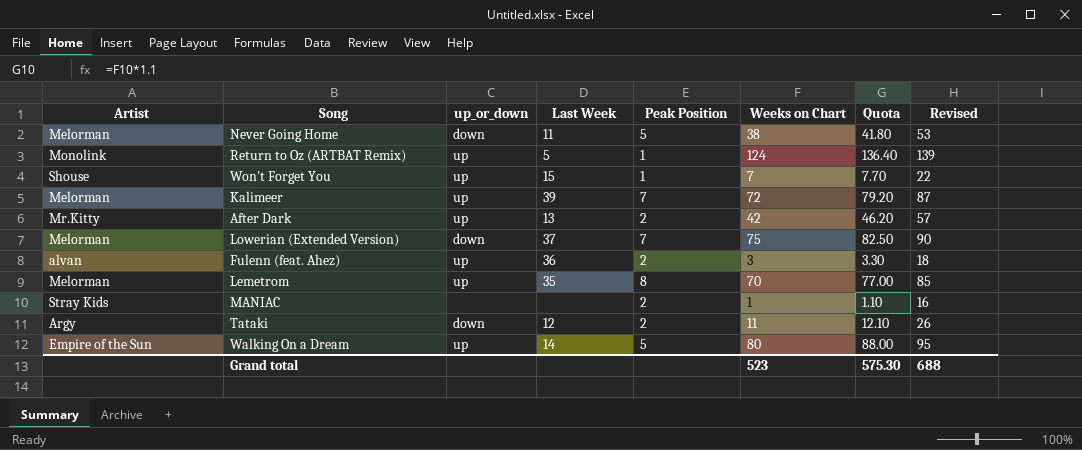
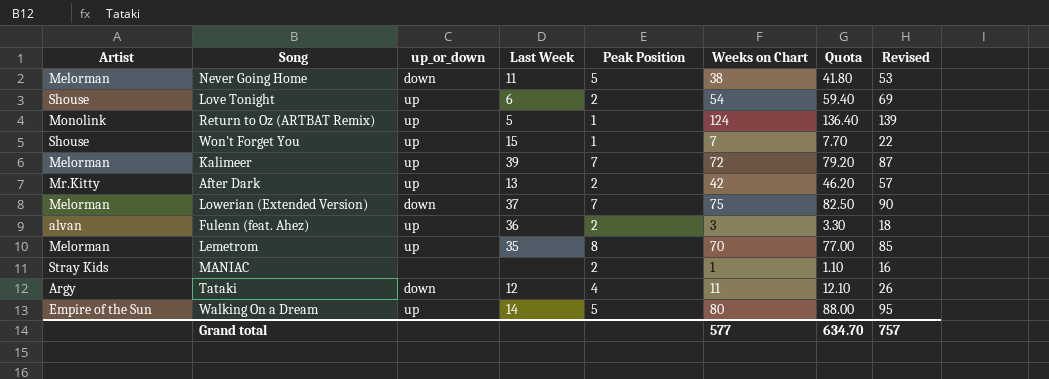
row Love Tonight: none -> Shouse | up | 6 | 2 | 54 | 59.40 | 69
Tataki | Peak Position: 2 -> 4
Grand total | Weeks on Chart: 523 -> 577
Grand total | Quota: 575.30 -> 634.70
Grand total | Revised: 688 -> 757

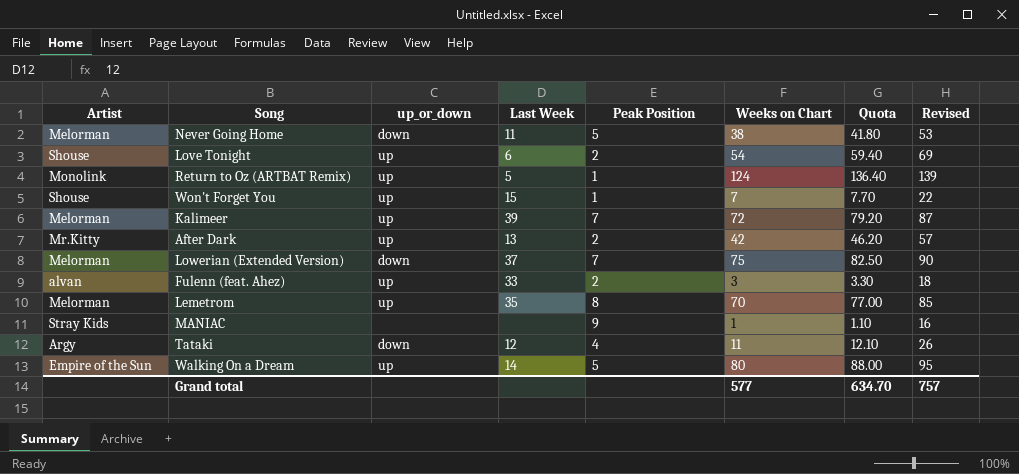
Fulenn (feat. Ahez) | Last Week: 36 -> 33
MANIAC | Peak Position: 2 -> 9

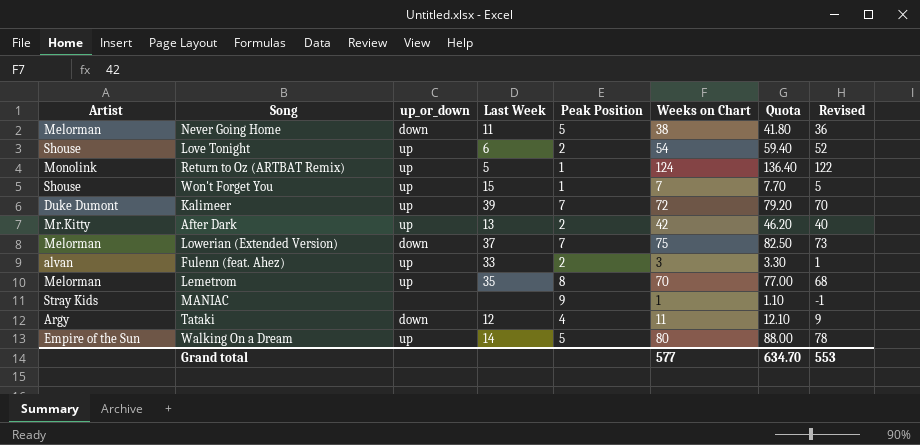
column Revised | formula: [Weeks on Chart] + 15 -> [Weeks on Chart] - 2
Kalimeer | Artist: Melorman -> Duke Dumont
Grand total | Revised: 757 -> 553

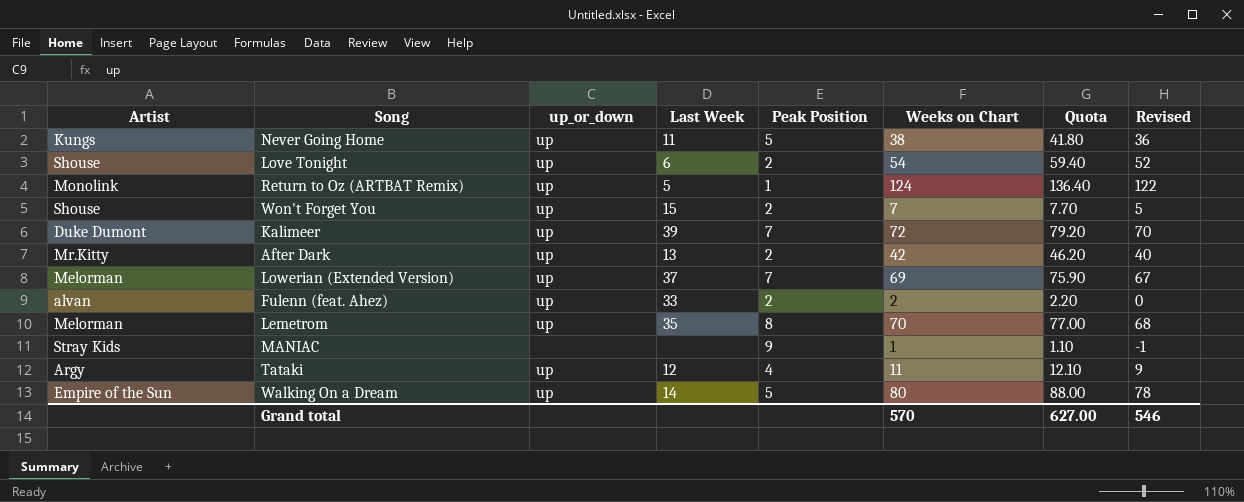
Never Going Home | Artist: Melorman -> Kungs
Never Going Home | up_or_down: down -> up
Won't Forget You | Peak Position: 1 -> 2
Lowerian (Extended Version) | up_or_down: down -> up
Lowerian (Extended Version) | Weeks on Chart: 75 -> 69
Lowerian (Extended Version) | Quota: 82.50 -> 75.90
Lowerian (Extended Version) | Revised: 73 -> 67
Fulenn (feat. Ahez) | Weeks on Chart: 3 -> 2
Fulenn (feat. Ahez) | Quota: 3.30 -> 2.20
Fulenn (feat. Ahez) | Revised: 1 -> 0
Tataki | up_or_down: down -> up
Grand total | Weeks on Chart: 577 -> 570
Grand total | Quota: 634.70 -> 627.00
Grand total | Revised: 553 -> 546

